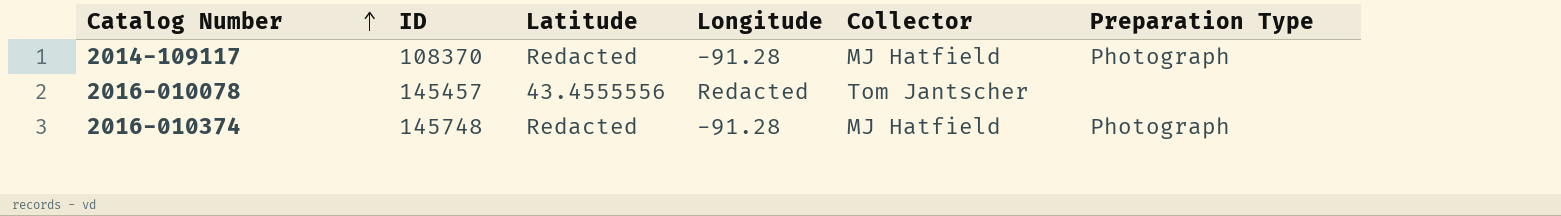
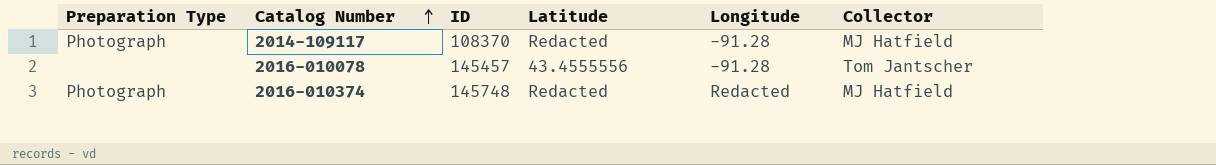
column Preparation Type | position: 6 -> 1
2016-010078 | Longitude: Redacted -> -91.28
2016-010374 | Longitude: -91.28 -> Redacted

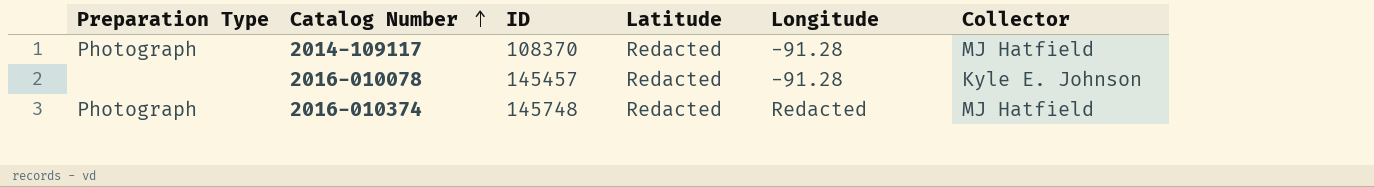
2016-010078 | Latitude: 43.4555556 -> Redacted
2016-010078 | Collector: Tom Jantscher -> Kyle E. Johnson

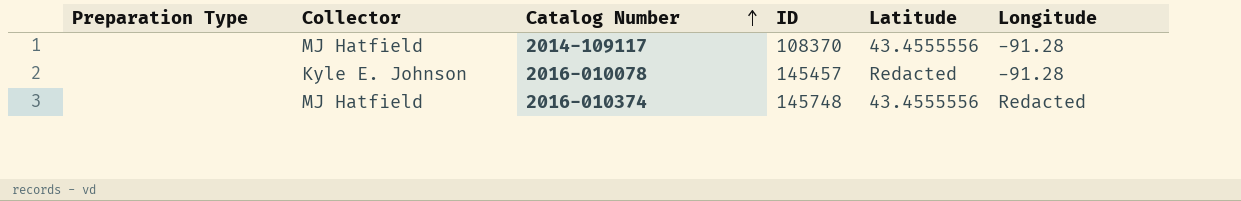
column Collector | position: 6 -> 2
2014-109117 | Preparation Type: Photograph -> none
2014-109117 | Latitude: Redacted -> 43.4555556
2016-010374 | Preparation Type: Photograph -> none
2016-010374 | Latitude: Redacted -> 43.4555556

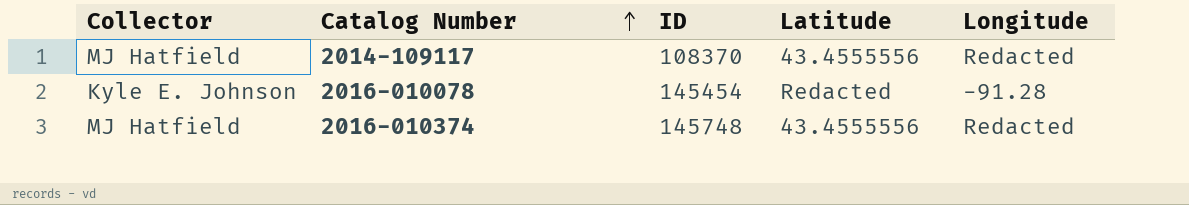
column Preparation Type | position: 1 -> none
2014-109117 | Longitude: -91.28 -> Redacted
2016-010078 | ID: 145457 -> 145454

